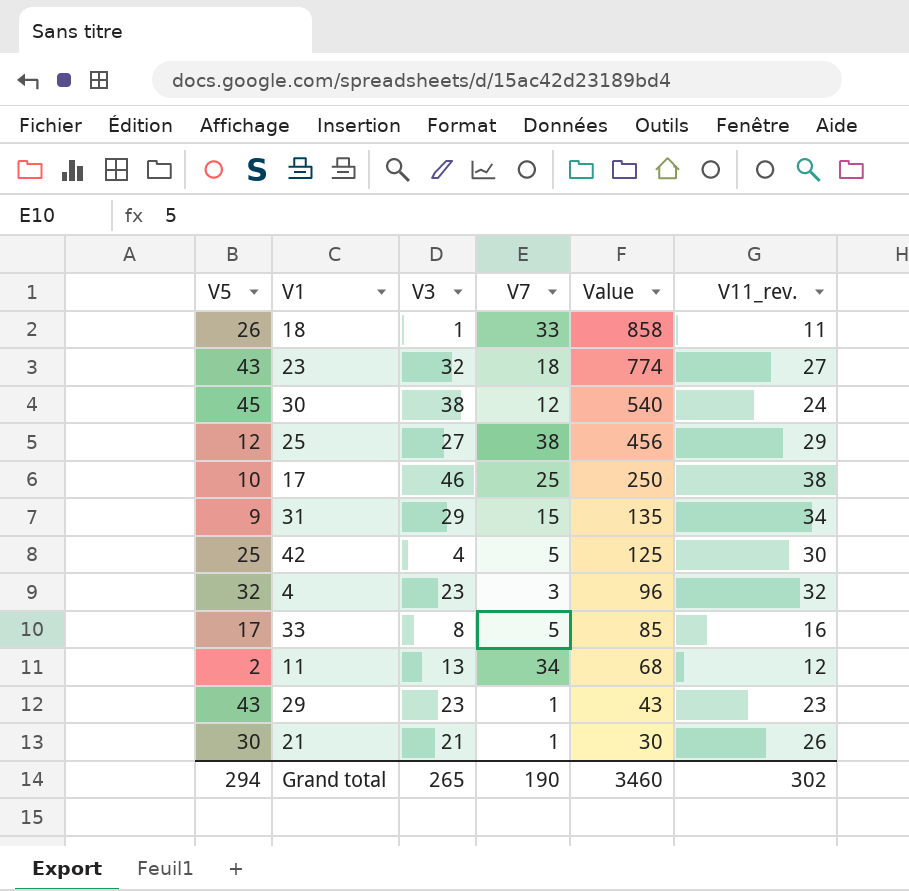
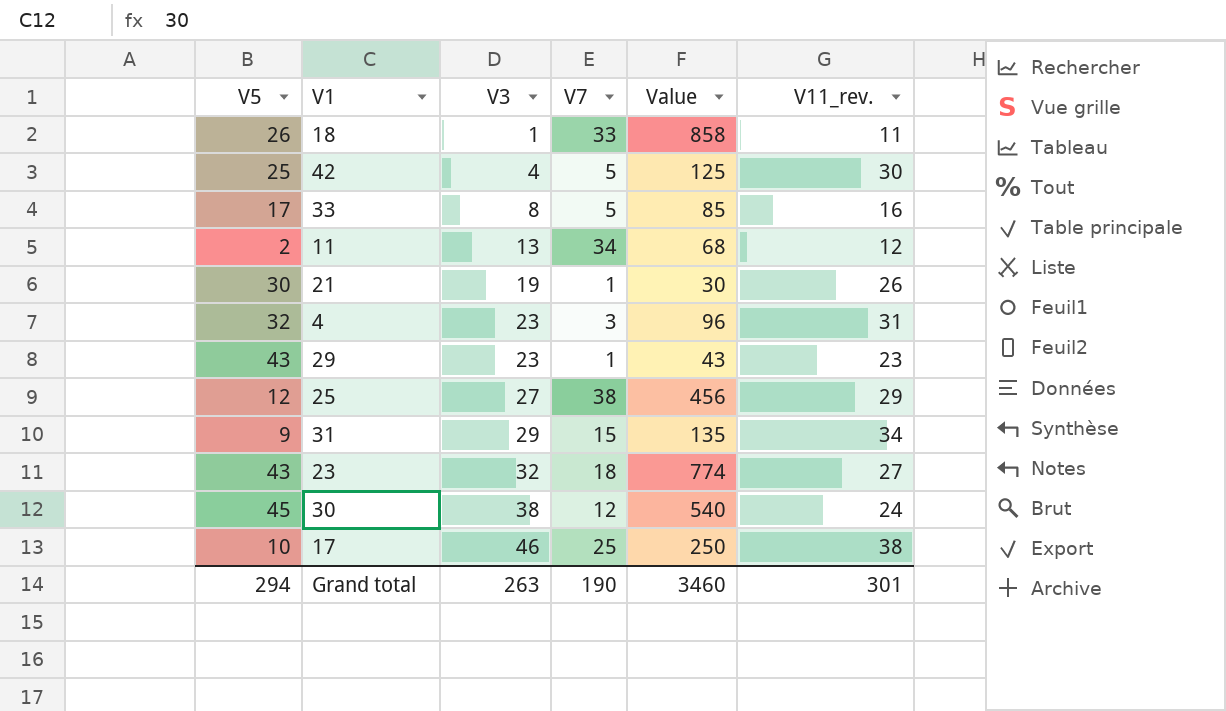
row order: Value descending -> V3 ascending
21 | V3: 21 -> 19
4 | V11_rev.: 32 -> 31
Grand total | V3: 265 -> 263
Grand total | V11_rev.: 302 -> 301

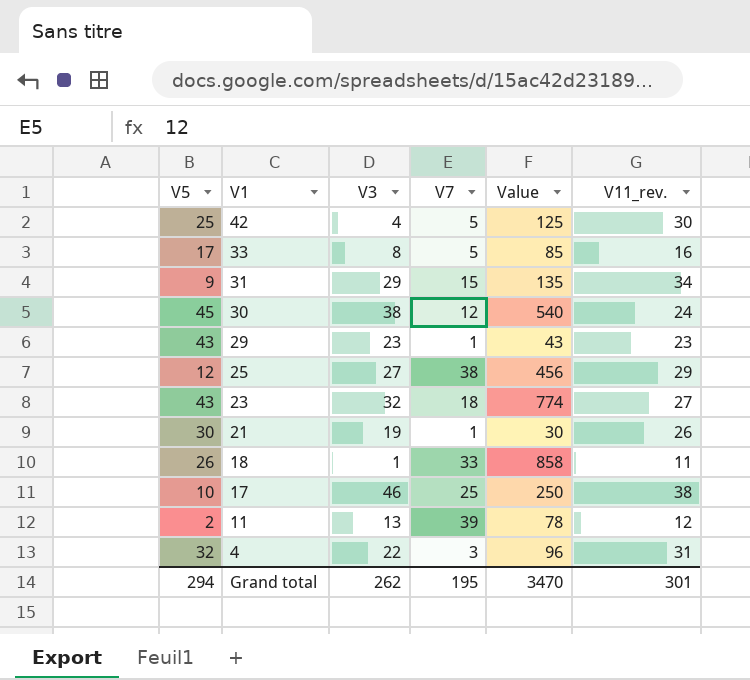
row order: V3 ascending -> V1 descending
11 | V7: 34 -> 39
11 | Value: 68 -> 78
4 | V3: 23 -> 22
Grand total | V3: 263 -> 262
Grand total | V7: 190 -> 195
Grand total | Value: 3460 -> 3470

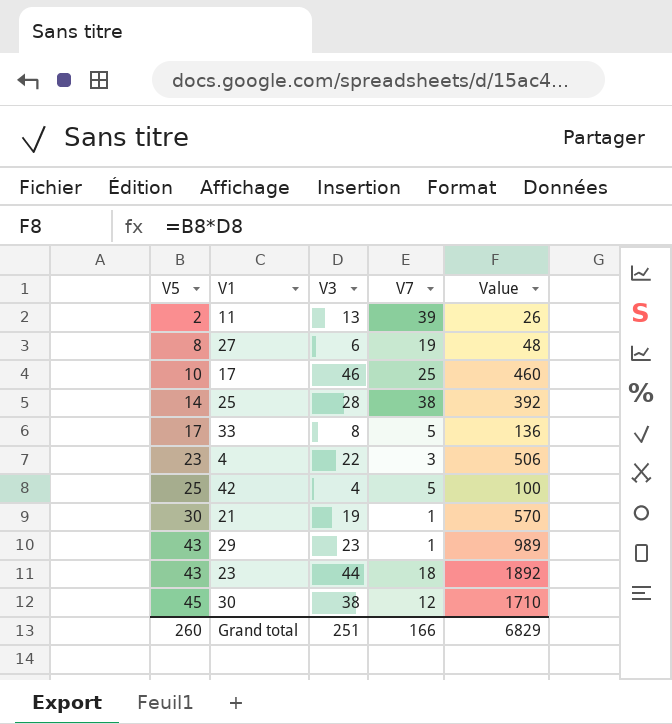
row order: V1 descending -> V5 ascending
column V11_rev. | position: 6 -> none
column Value | formula: [V5] * [V7] -> [V5] * [V3]
row 31: 9 | 29 | 15 | 135 | 34 -> none
row 18: 26 | 1 | 33 | 858 | 11 -> none
row 27: none -> 8 | 6 | 19 | 48
25 | V5: 12 -> 14
25 | V3: 27 -> 28
4 | V5: 32 -> 23
23 | V3: 32 -> 44
Grand total | V5: 294 -> 260
Grand total | V3: 262 -> 251
Grand total | V7: 195 -> 166
Grand total | Value: 3470 -> 6829

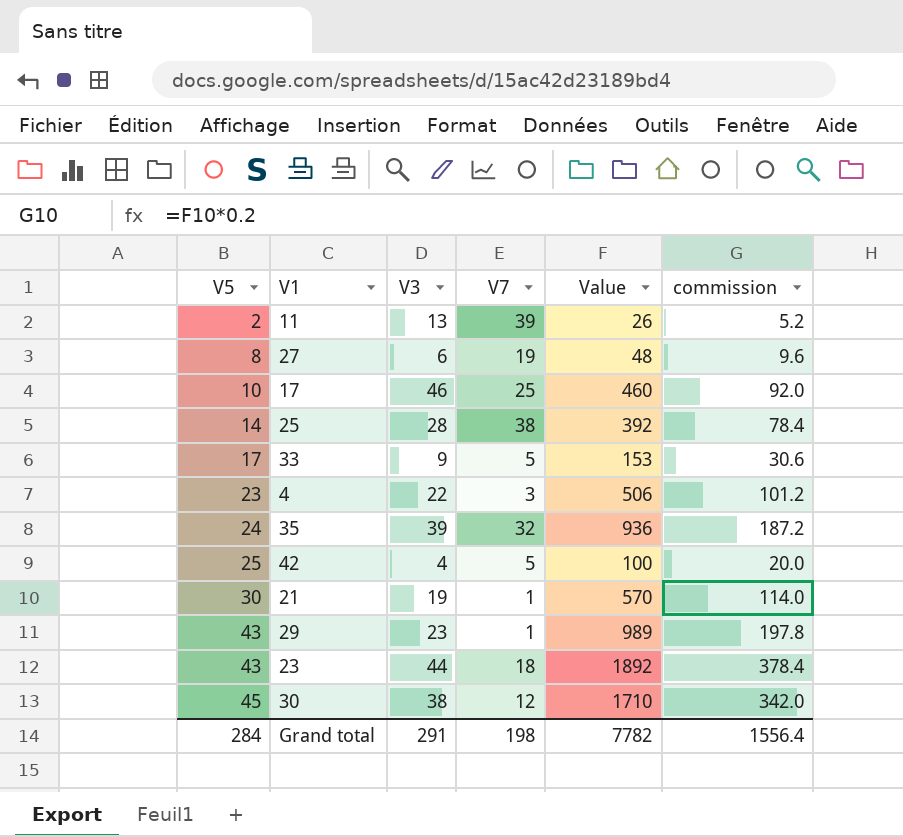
column commission | formula: none -> [Value] * 0.2
33 | V3: 8 -> 9
33 | Value: 136 -> 153
row 35: none -> 24 | 39 | 32 | 936 | 187.2
Grand total | V5: 260 -> 284
Grand total | V3: 251 -> 291
Grand total | V7: 166 -> 198
Grand total | Value: 6829 -> 7782

